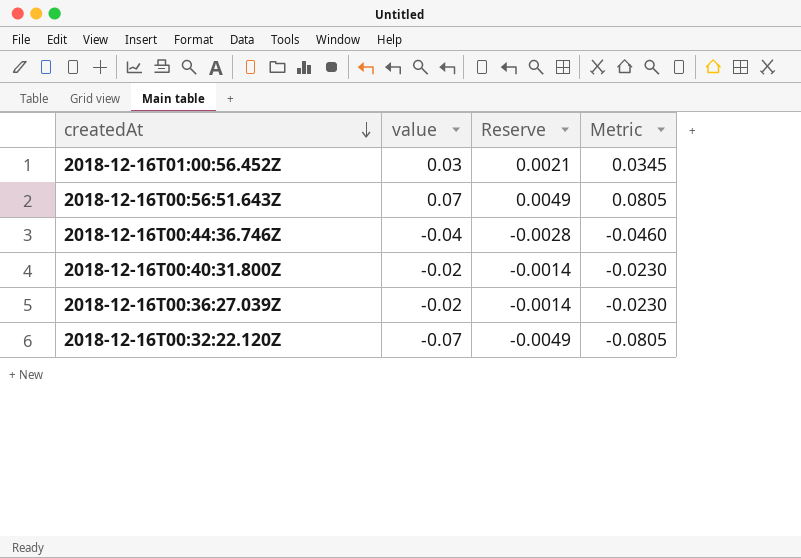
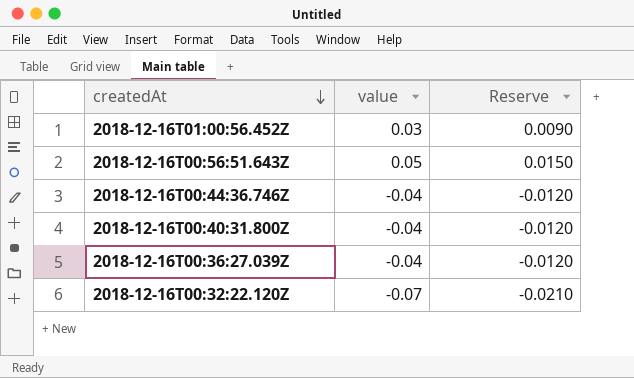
column Metric | formula: [value] * 1.15 -> none
column Reserve | formula: [value] * 0.07 -> [value] * 0.3
2018-12-16T00:56:51.643Z | value: 0.07 -> 0.05
2018-12-16T00:40:31.800Z | value: -0.02 -> -0.04
2018-12-16T00:36:27.039Z | value: -0.02 -> -0.04

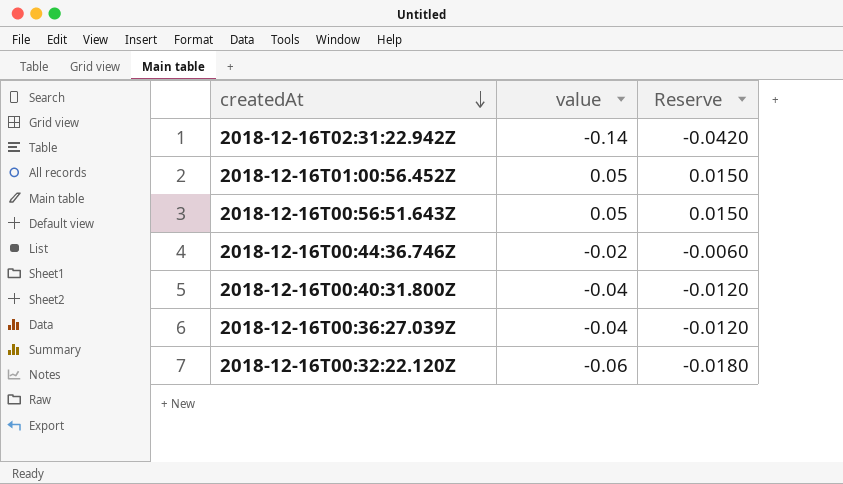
row 2018-12-16T02:31:22.942Z: none -> -0.14 | -0.0420
2018-12-16T01:00:56.452Z | value: 0.03 -> 0.05
2018-12-16T01:00:56.452Z | Reserve: 0.0090 -> 0.0150
2018-12-16T00:44:36.746Z | value: -0.04 -> -0.02
2018-12-16T00:44:36.746Z | Reserve: -0.0120 -> -0.0060
2018-12-16T00:32:22.120Z | value: -0.07 -> -0.06
2018-12-16T00:32:22.120Z | Reserve: -0.0210 -> -0.0180

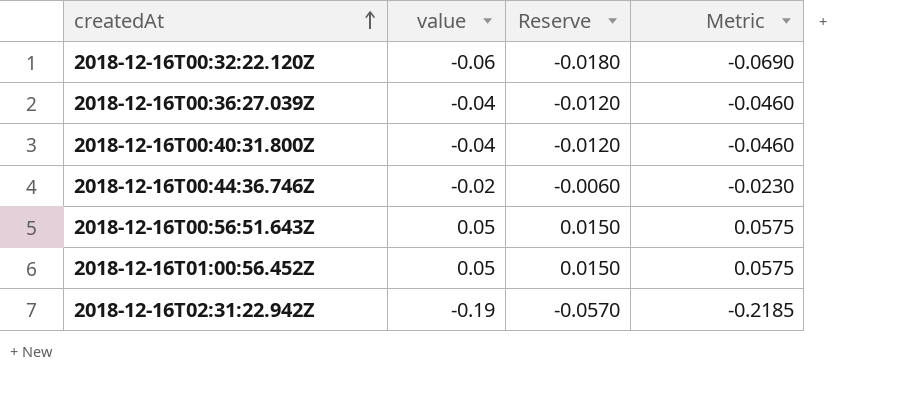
row order: createdAt descending -> createdAt ascending
column Metric | formula: none -> [value] * 1.15
2018-12-16T02:31:22.942Z | value: -0.14 -> -0.19
2018-12-16T02:31:22.942Z | Reserve: -0.0420 -> -0.0570

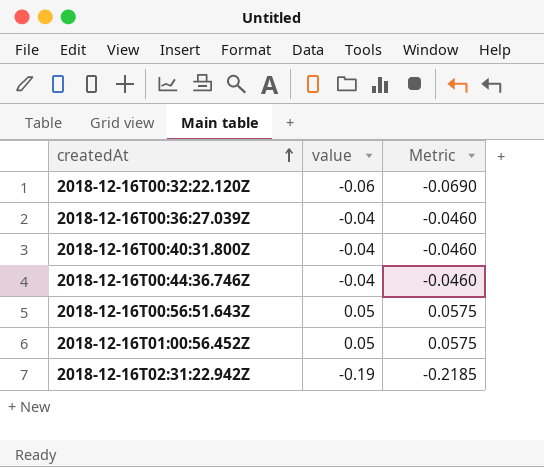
column Reserve | formula: [value] * 0.3 -> none
2018-12-16T00:44:36.746Z | value: -0.02 -> -0.04
2018-12-16T00:44:36.746Z | Metric: -0.0230 -> -0.0460

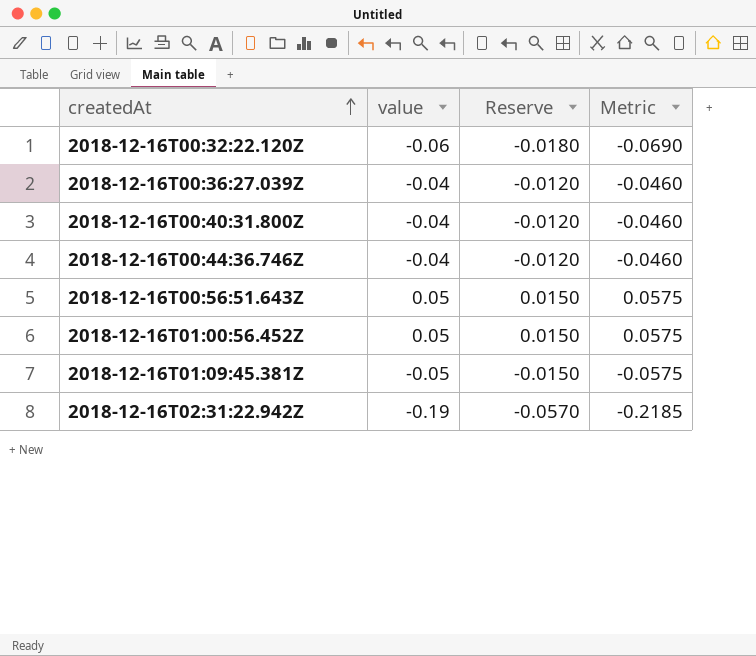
column Reserve | formula: none -> [value] * 0.3
row 2018-12-16T01:09:45.381Z: none -> -0.05 | -0.0150 | -0.0575

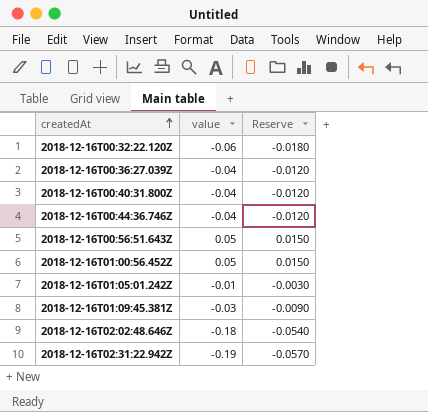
column Metric | formula: [value] * 1.15 -> none
row 2018-12-16T01:05:01.242Z: none -> -0.01 | -0.0030
2018-12-16T01:09:45.381Z | value: -0.05 -> -0.03
2018-12-16T01:09:45.381Z | Reserve: -0.0150 -> -0.0090
row 2018-12-16T02:02:48.646Z: none -> -0.18 | -0.0540

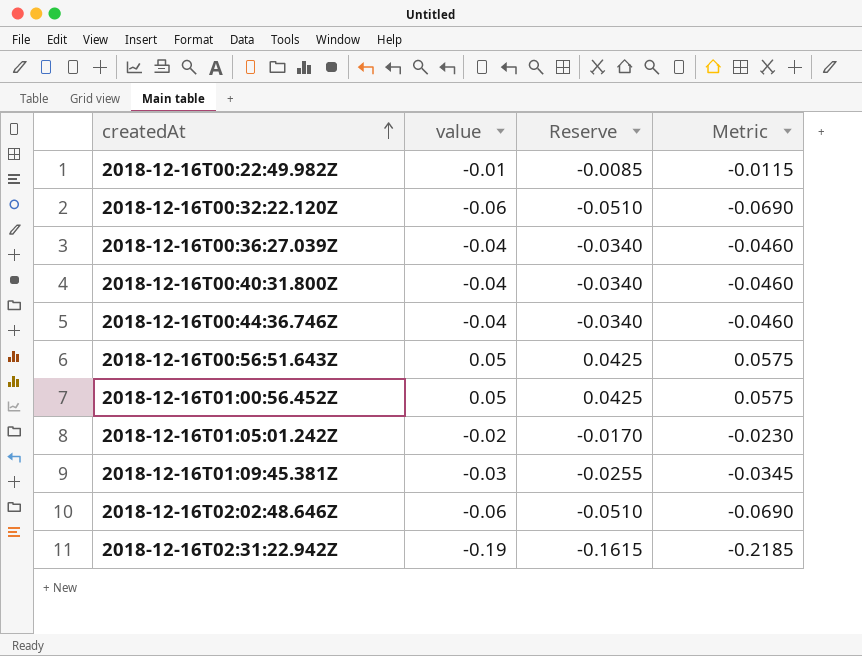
column Reserve | formula: [value] * 0.3 -> [value] * 0.85
column Metric | formula: none -> [value] * 1.15
row 2018-12-16T00:22:49.982Z: none -> -0.01 | -0.0085 | -0.0115
2018-12-16T01:05:01.242Z | value: -0.01 -> -0.02
2018-12-16T02:02:48.646Z | value: -0.18 -> -0.06

